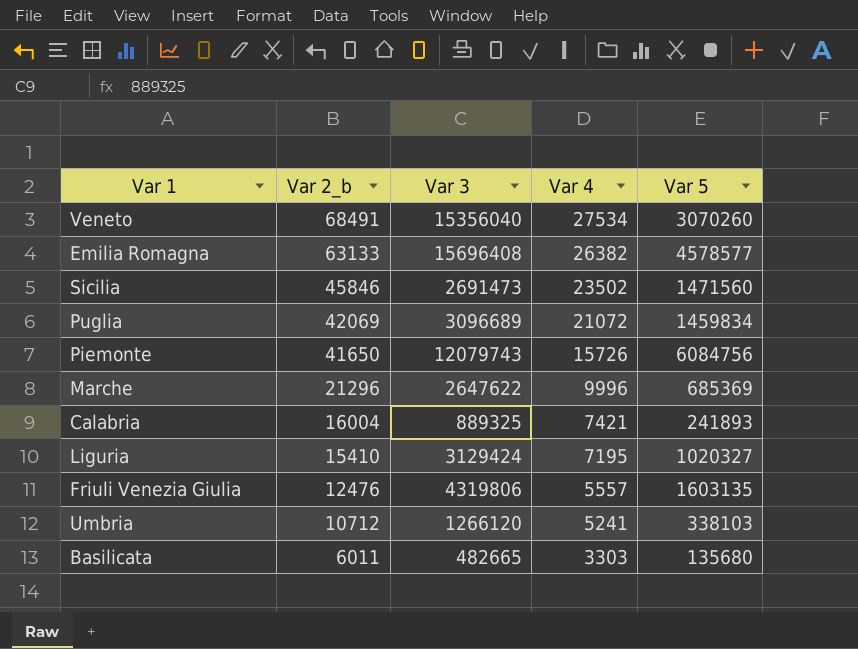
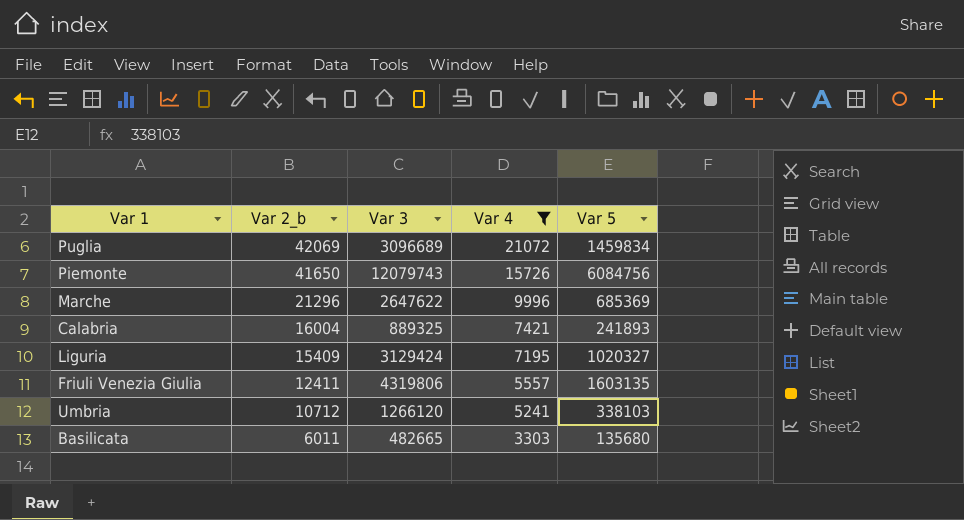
filter: none -> Var 4 <= 21072
Liguria | Var 2_b: 15410 -> 15409
Friuli Venezia Giulia | Var 2_b: 12476 -> 12411

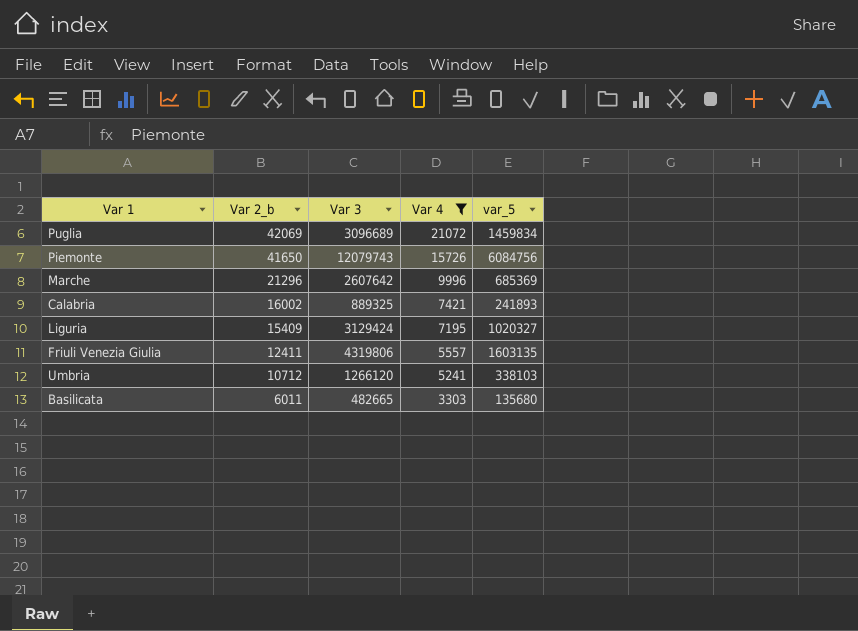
column name: Var 5 -> var_5
Marche | Var 3: 2647622 -> 2607642
Calabria | Var 2_b: 16004 -> 16002

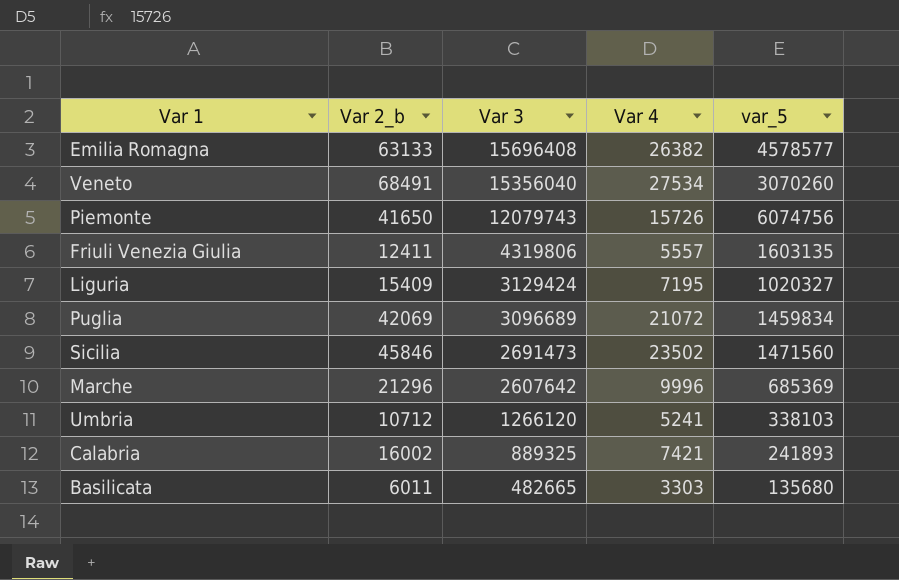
filter: Var 4 <= 21072 -> none
row order: Var 2_b descending -> Var 3 descending
Piemonte | var_5: 6084756 -> 6074756

